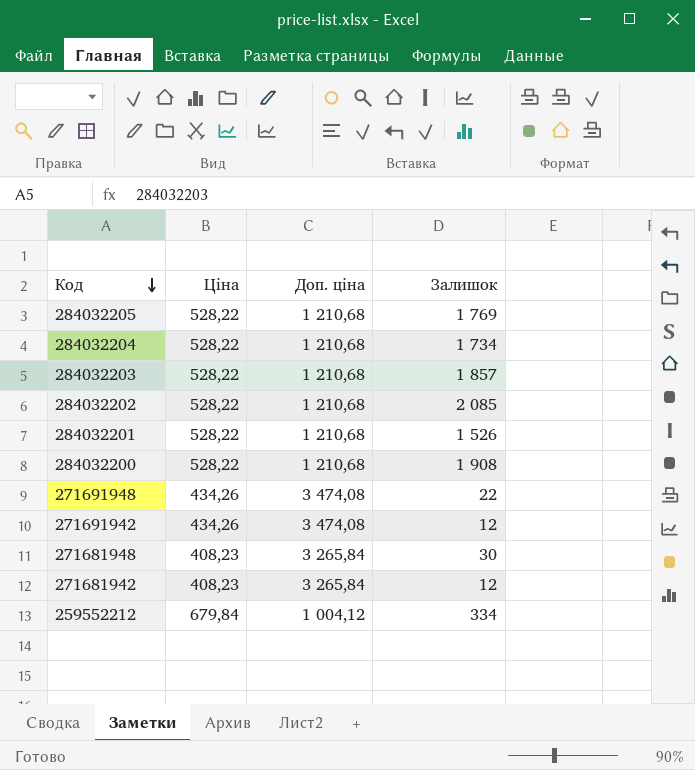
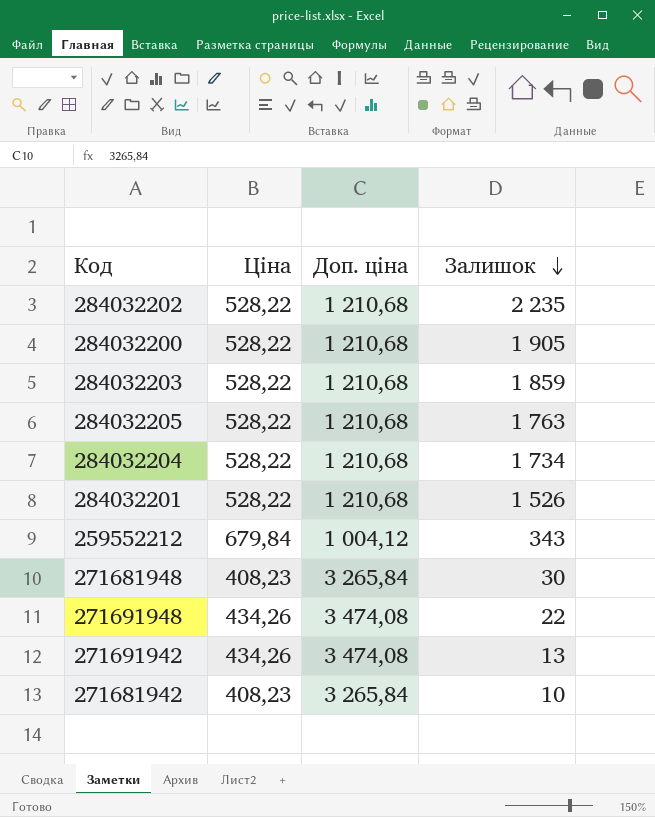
row order: Код descending -> Залишок descending
284032202 | Залишок: 2 085 -> 2 235
284032200 | Залишок: 1 908 -> 1 905
284032203 | Залишок: 1 857 -> 1 859
284032205 | Залишок: 1 769 -> 1 763
259552212 | Залишок: 334 -> 343
271691942 | Залишок: 12 -> 13
271681942 | Залишок: 12 -> 10

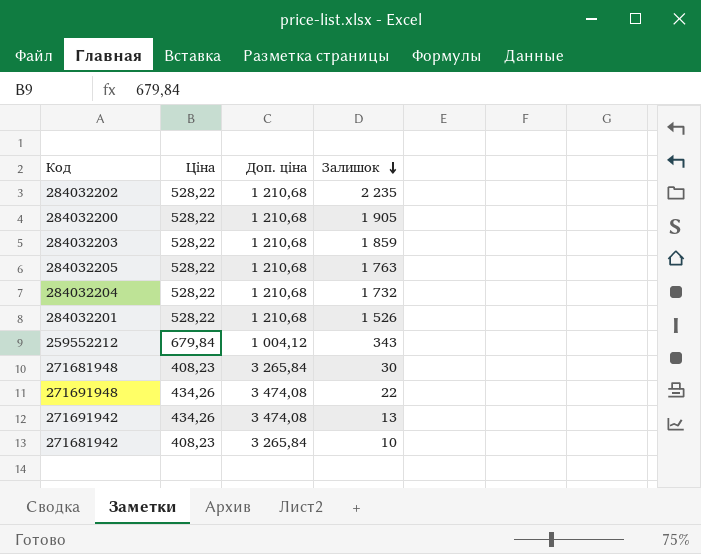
284032204 | Залишок: 1 734 -> 1 732

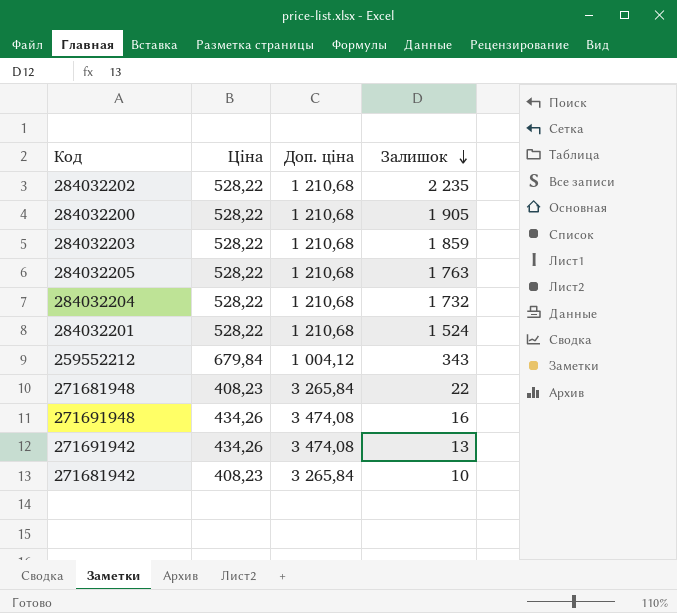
284032201 | Залишок: 1 526 -> 1 524
271681948 | Залишок: 30 -> 22
271691948 | Залишок: 22 -> 16

